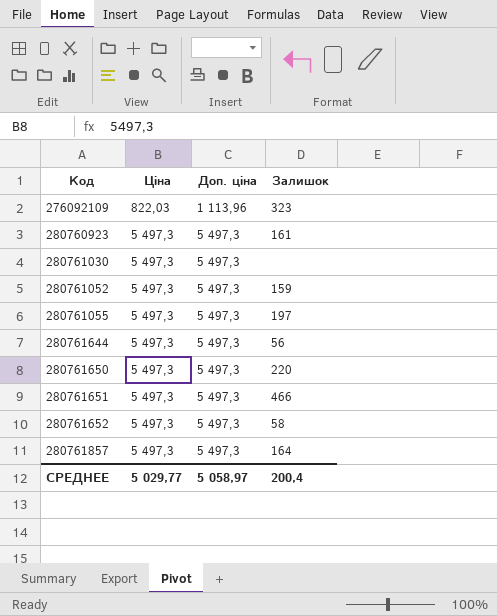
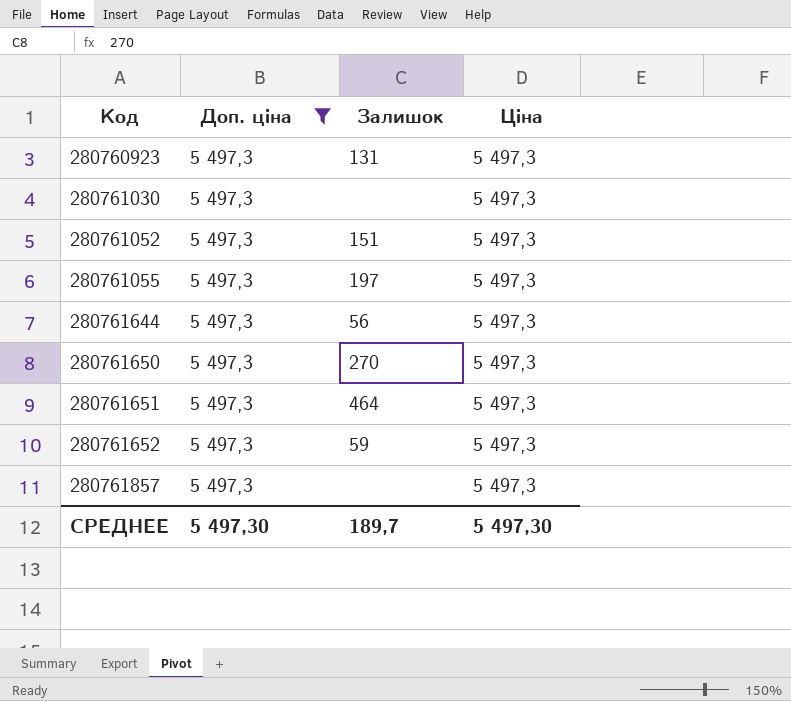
filter: none -> Доп. ціна = 5 497,3
column Ціна | position: 2 -> 4
280760923 | Залишок: 161 -> 131
280761052 | Залишок: 159 -> 151
280761650 | Залишок: 220 -> 270
280761651 | Залишок: 466 -> 464
280761652 | Залишок: 58 -> 59
280761857 | Залишок: 164 -> none
СРЕДНЕЕ | Доп. ціна: 5 058,97 -> 5 497,30
СРЕДНЕЕ | Залишок: 200,4 -> 189,7
СРЕДНЕЕ | Ціна: 5 029,77 -> 5 497,30

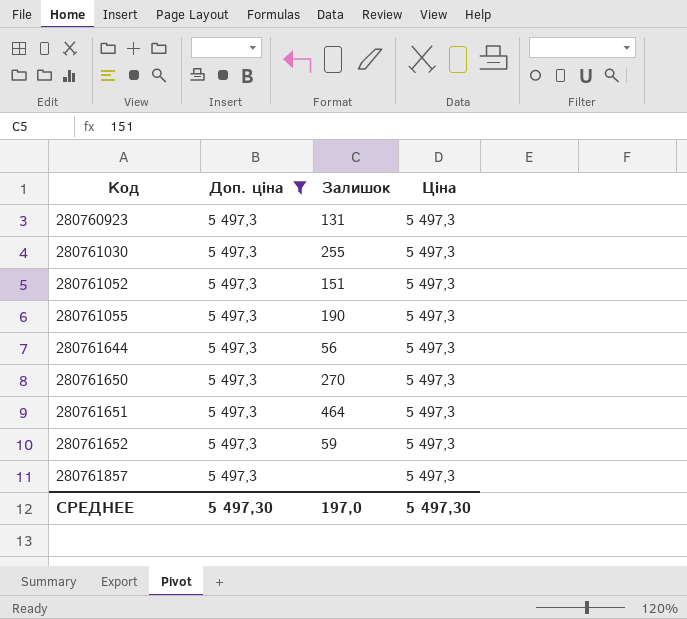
280761030 | Залишок: none -> 255
280761055 | Залишок: 197 -> 190
СРЕДНЕЕ | Залишок: 189,7 -> 197,0

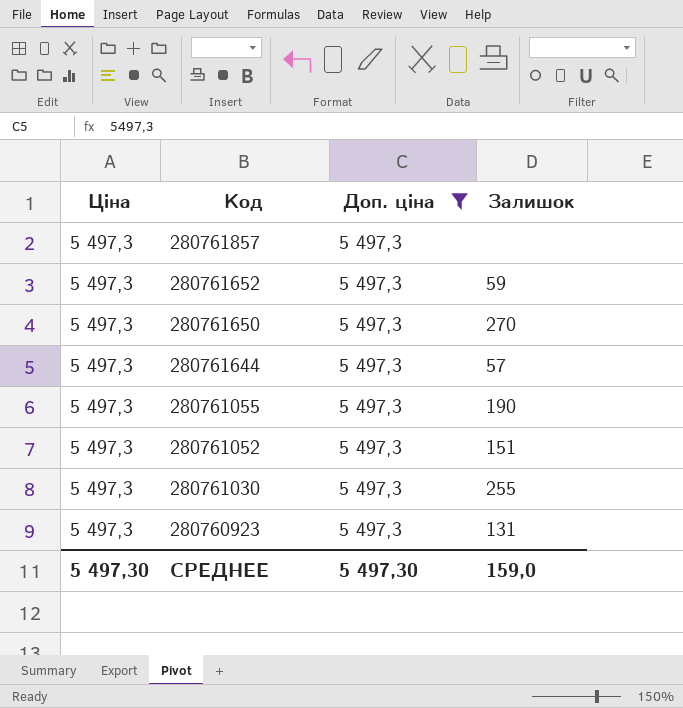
row order: Код ascending -> Код descending
column Ціна | position: 4 -> 1
row 280761651: 5 497,3 | 464 | 5 497,3 -> none
280761644 | Залишок: 56 -> 57
СРЕДНЕЕ | Залишок: 197,0 -> 159,0

